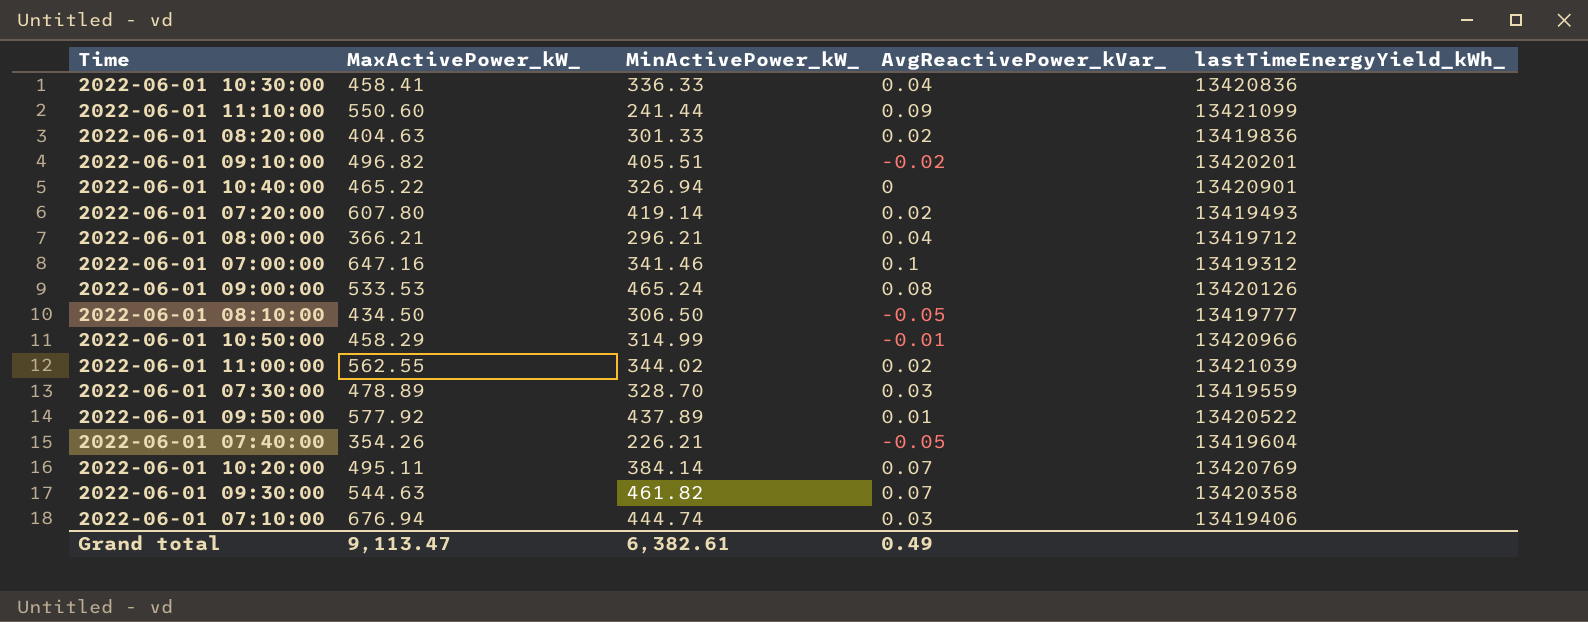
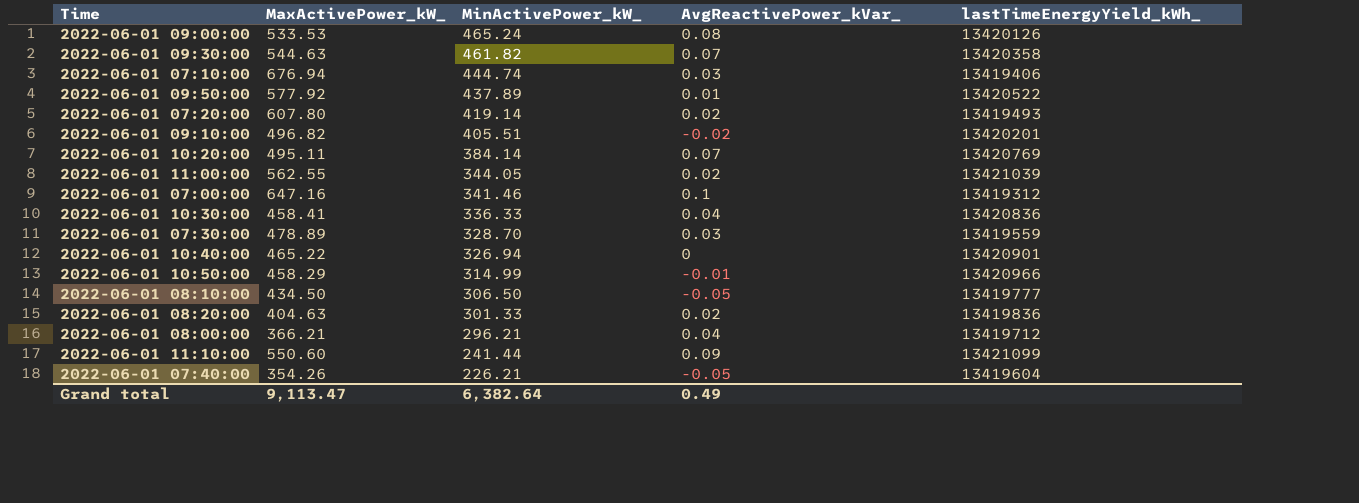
row order: none -> MinActivePower_kW_ descending
2022-06-01 11:00:00 | MinActivePower_kW_: 344.02 -> 344.05
Grand total | MinActivePower_kW_: 6,382.61 -> 6,382.64

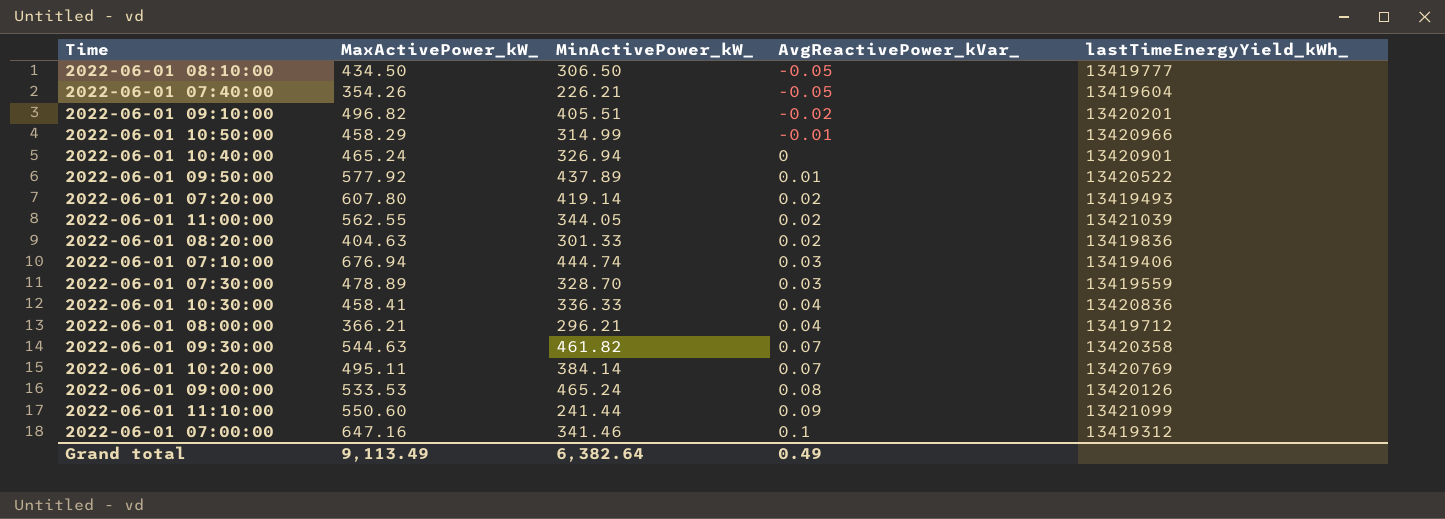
row order: MinActivePower_kW_ descending -> AvgReactivePower_kVar_ ascending
2022-06-01 10:40:00 | MaxActivePower_kW_: 465.22 -> 465.24
Grand total | MaxActivePower_kW_: 9,113.47 -> 9,113.49

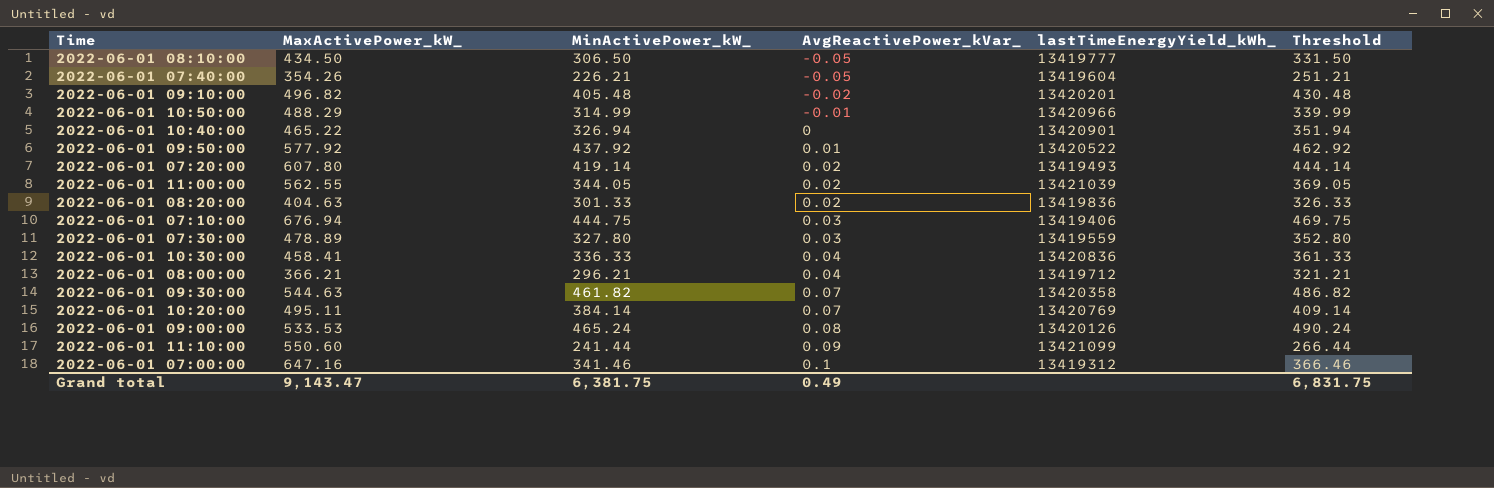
column Threshold | formula: none -> [MinActivePower_kW_] + 25
2022-06-01 09:10:00 | MinActivePower_kW_: 405.51 -> 405.48
2022-06-01 10:50:00 | MaxActivePower_kW_: 458.29 -> 488.29
2022-06-01 10:40:00 | MaxActivePower_kW_: 465.24 -> 465.22
2022-06-01 09:50:00 | MinActivePower_kW_: 437.89 -> 437.92
2022-06-01 07:10:00 | MinActivePower_kW_: 444.74 -> 444.75
2022-06-01 07:30:00 | MinActivePower_kW_: 328.70 -> 327.80
Grand total | MaxActivePower_kW_: 9,113.49 -> 9,143.47
Grand total | MinActivePower_kW_: 6,382.64 -> 6,381.75

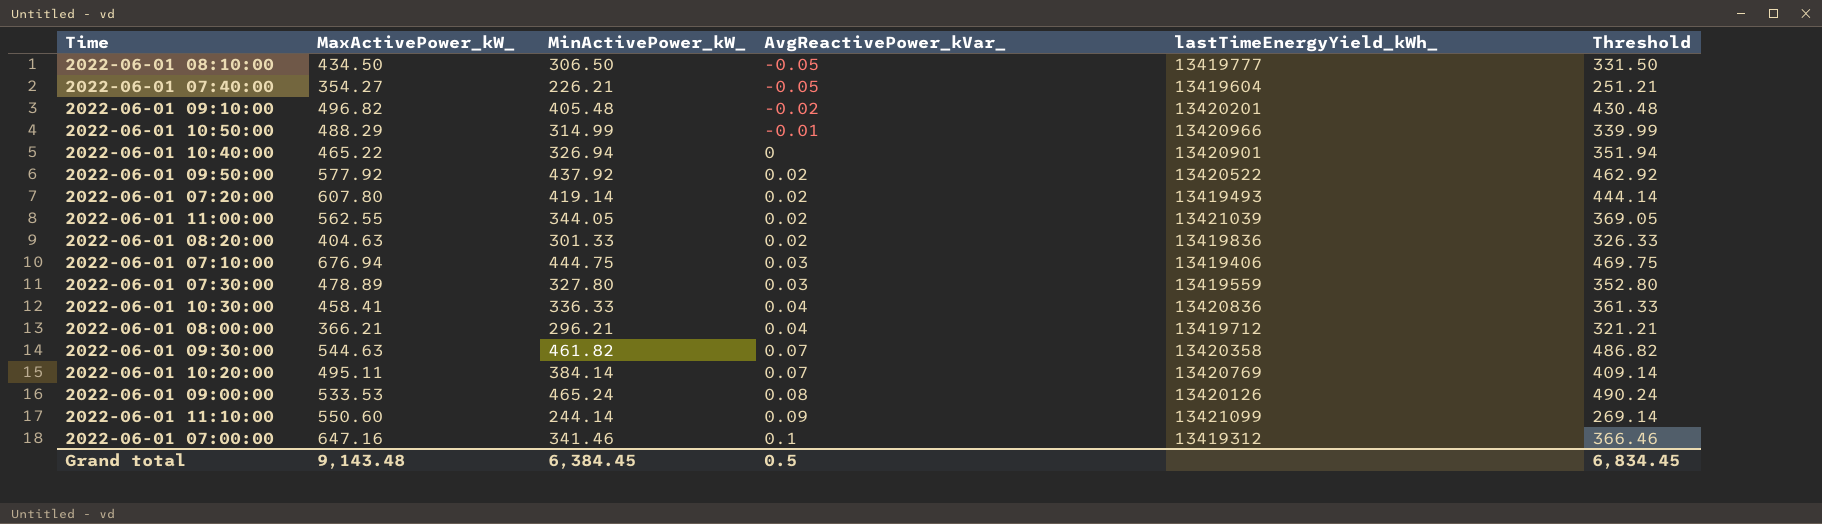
2022-06-01 07:40:00 | MaxActivePower_kW_: 354.26 -> 354.27
2022-06-01 09:50:00 | AvgReactivePower_kVar_: 0.01 -> 0.02
2022-06-01 11:10:00 | MinActivePower_kW_: 241.44 -> 244.14
2022-06-01 11:10:00 | Threshold: 266.44 -> 269.14
Grand total | MaxActivePower_kW_: 9,143.47 -> 9,143.48
Grand total | MinActivePower_kW_: 6,381.75 -> 6,384.45
Grand total | AvgReactivePower_kVar_: 0.49 -> 0.5
Grand total | Threshold: 6,831.75 -> 6,834.45

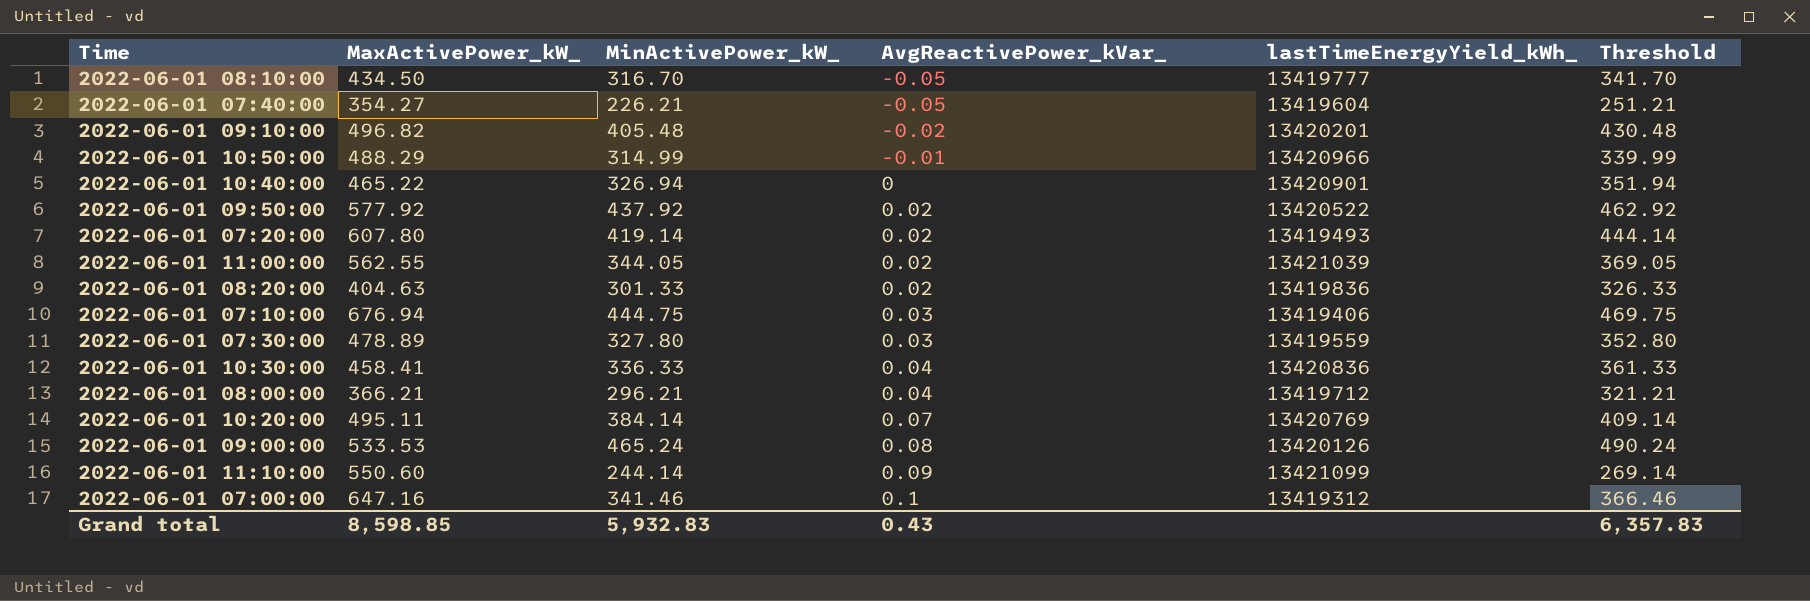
row 2022-06-01 09:30:00: 544.63 | 461.82 | 0.07 | 13420358 | 486.82 -> none
2022-06-01 08:10:00 | MinActivePower_kW_: 306.50 -> 316.70
2022-06-01 08:10:00 | Threshold: 331.50 -> 341.70
Grand total | MaxActivePower_kW_: 9,143.48 -> 8,598.85
Grand total | MinActivePower_kW_: 6,384.45 -> 5,932.83
Grand total | AvgReactivePower_kVar_: 0.5 -> 0.43
Grand total | Threshold: 6,834.45 -> 6,357.83

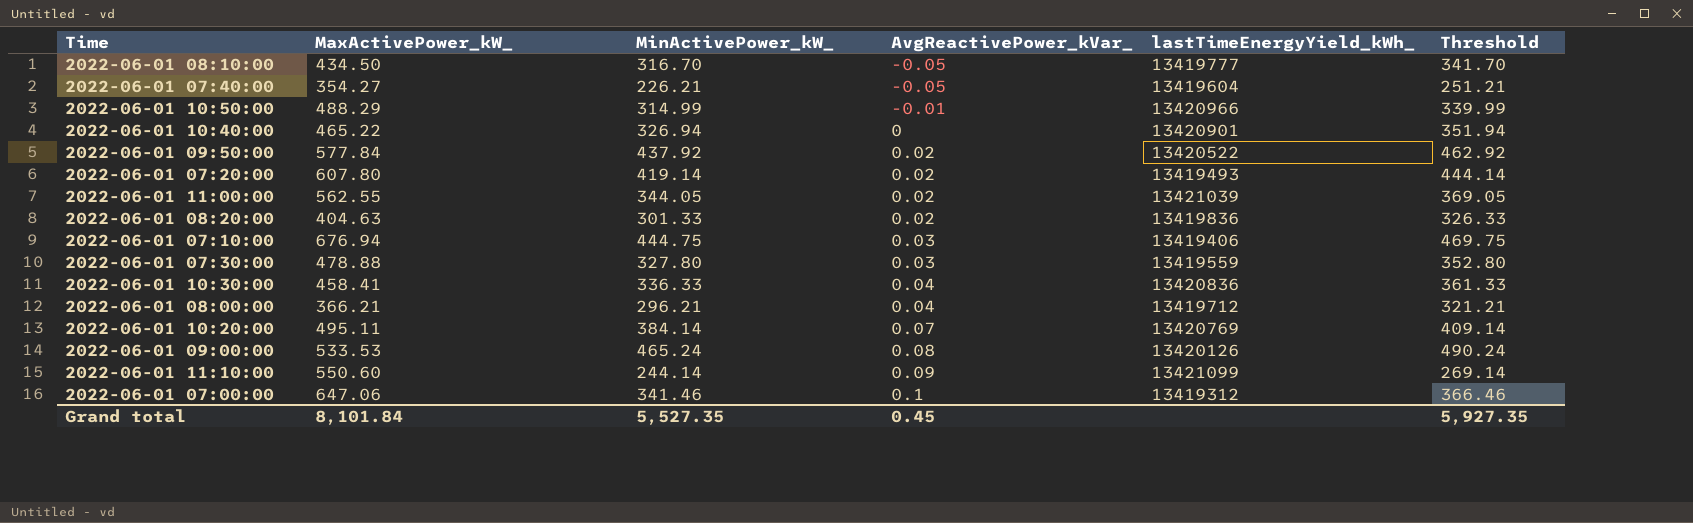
row 2022-06-01 09:10:00: 496.82 | 405.48 | -0.02 | 13420201 | 430.48 -> none
2022-06-01 09:50:00 | MaxActivePower_kW_: 577.92 -> 577.84
2022-06-01 07:30:00 | MaxActivePower_kW_: 478.89 -> 478.88
2022-06-01 07:00:00 | MaxActivePower_kW_: 647.16 -> 647.06
Grand total | MaxActivePower_kW_: 8,598.85 -> 8,101.84
Grand total | MinActivePower_kW_: 5,932.83 -> 5,527.35
Grand total | AvgReactivePower_kVar_: 0.43 -> 0.45
Grand total | Threshold: 6,357.83 -> 5,927.35

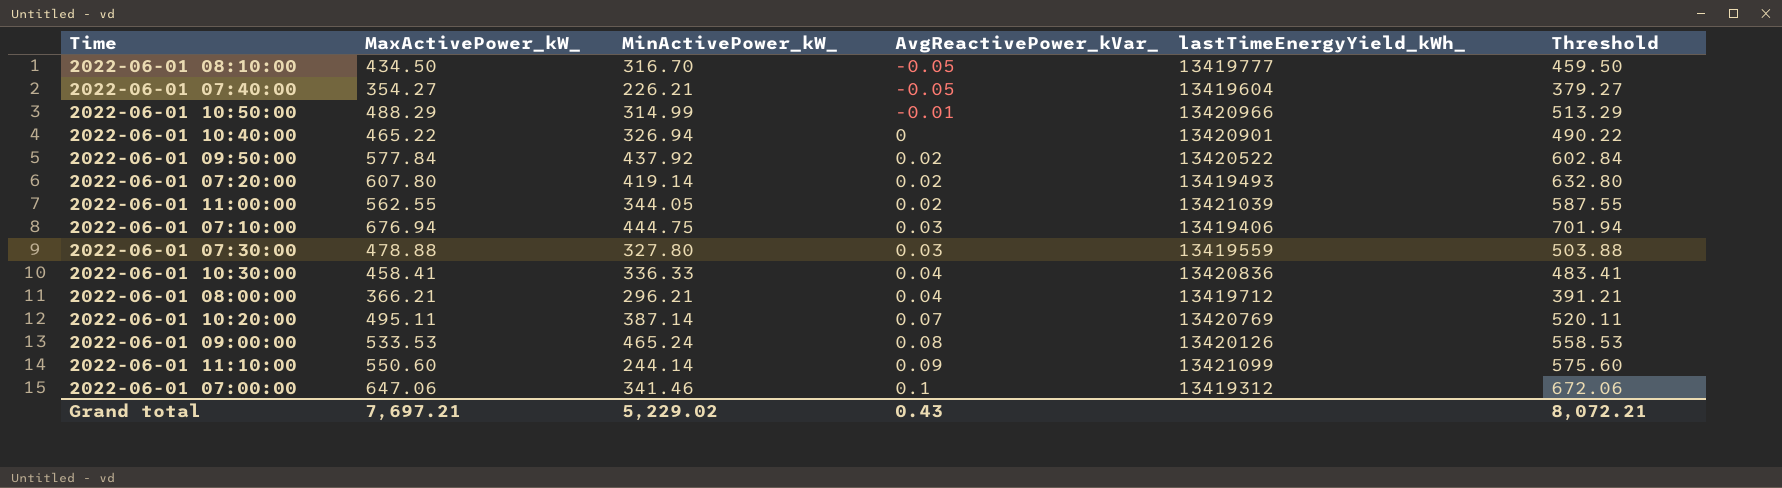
column Threshold | formula: [MinActivePower_kW_] + 25 -> [MaxActivePower_kW_] + 25
row 2022-06-01 08:20:00: 404.63 | 301.33 | 0.02 | 13419836 | 326.33 -> none
2022-06-01 10:20:00 | MinActivePower_kW_: 384.14 -> 387.14
Grand total | MaxActivePower_kW_: 8,101.84 -> 7,697.21
Grand total | MinActivePower_kW_: 5,527.35 -> 5,229.02
Grand total | AvgReactivePower_kVar_: 0.45 -> 0.43
Grand total | Threshold: 5,927.35 -> 8,072.21

